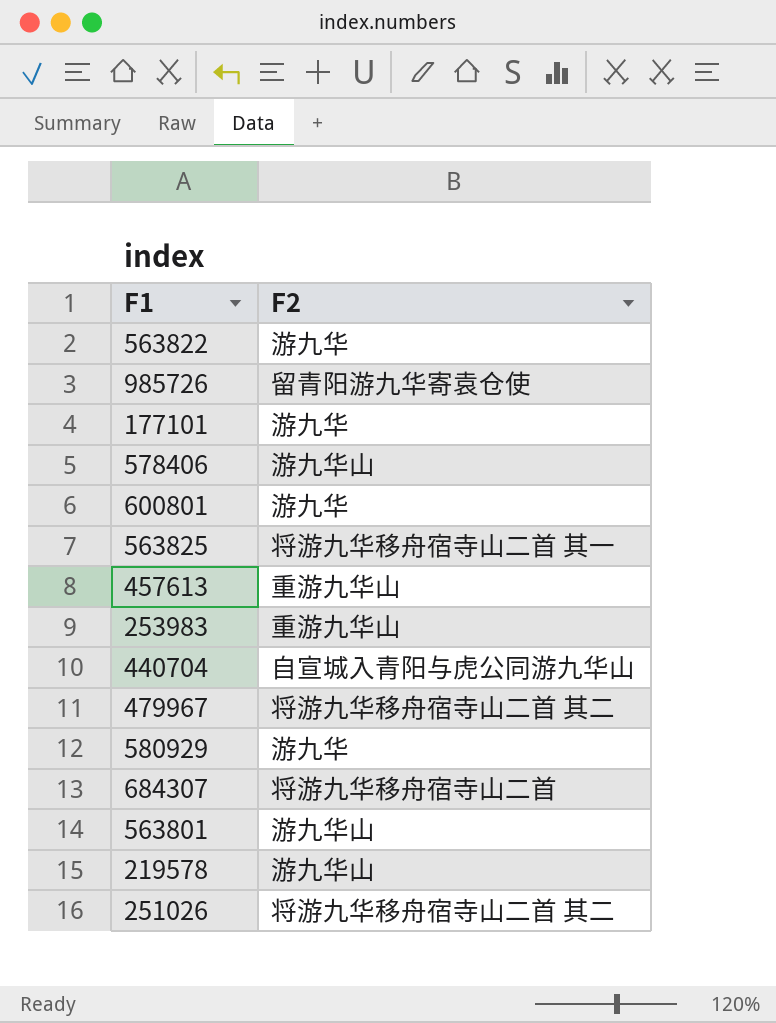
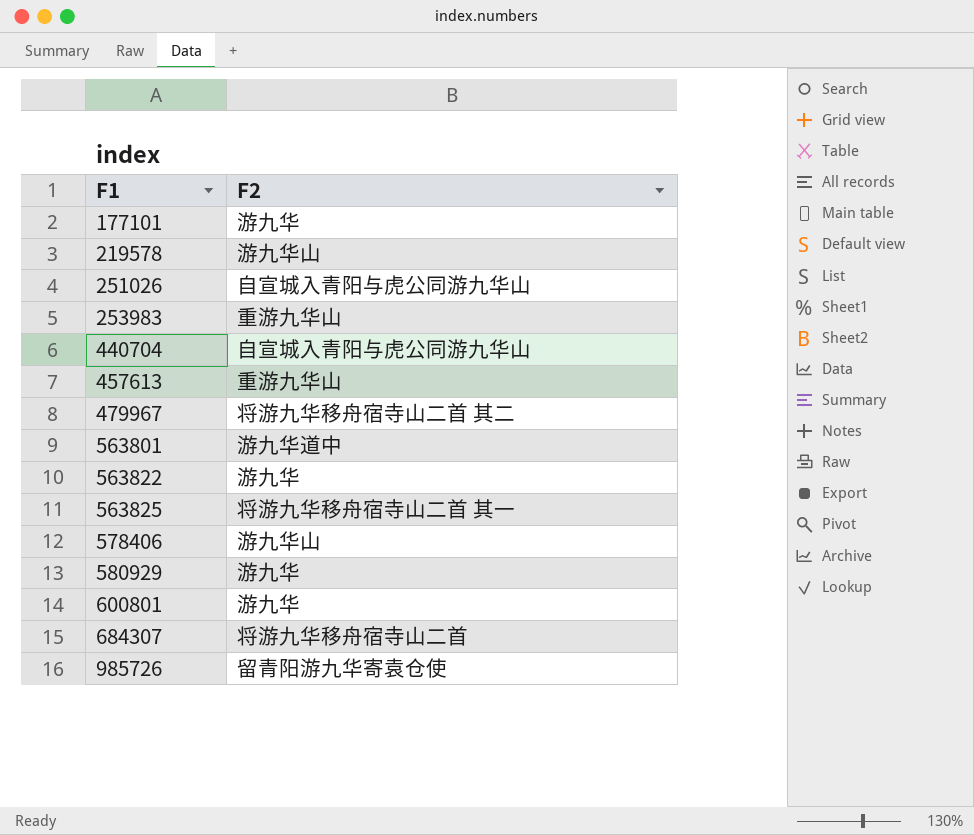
row order: none -> F1 ascending
251026 | F2: 将游九华移舟宿寺山二首 其二 -> 自宣城入青阳与虎公同游九华山
563801 | F2: 游九华山 -> 游九华道中

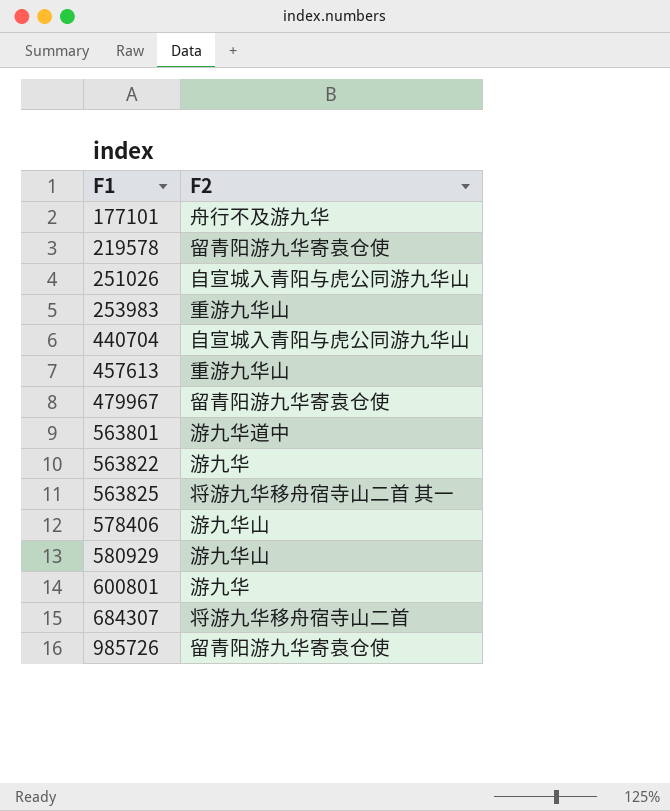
177101 | F2: 游九华 -> 舟行不及游九华
219578 | F2: 游九华山 -> 留青阳游九华寄袁仓使
479967 | F2: 将游九华移舟宿寺山二首 其二 -> 留青阳游九华寄袁仓使
580929 | F2: 游九华 -> 游九华山

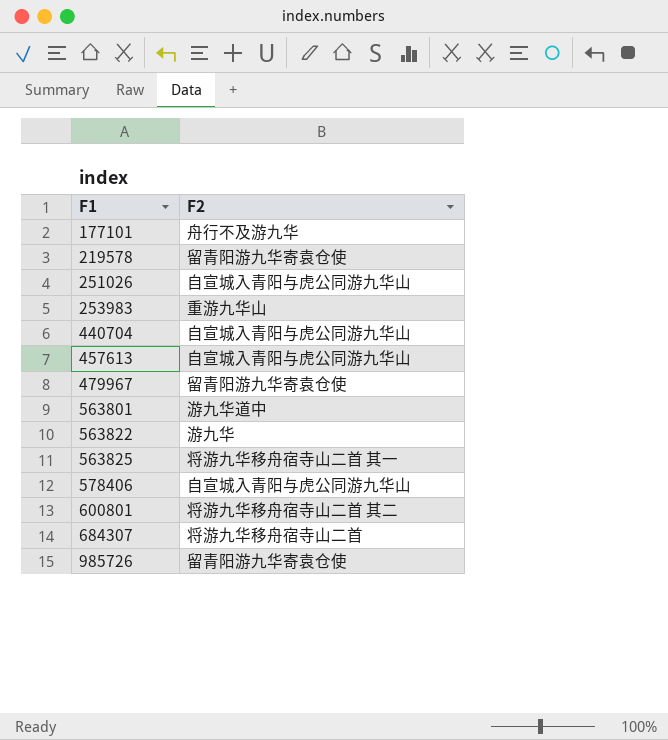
row 580929: 游九华山 -> none
457613 | F2: 重游九华山 -> 自宣城入青阳与虎公同游九华山
578406 | F2: 游九华山 -> 自宣城入青阳与虎公同游九华山
600801 | F2: 游九华 -> 将游九华移舟宿寺山二首 其二

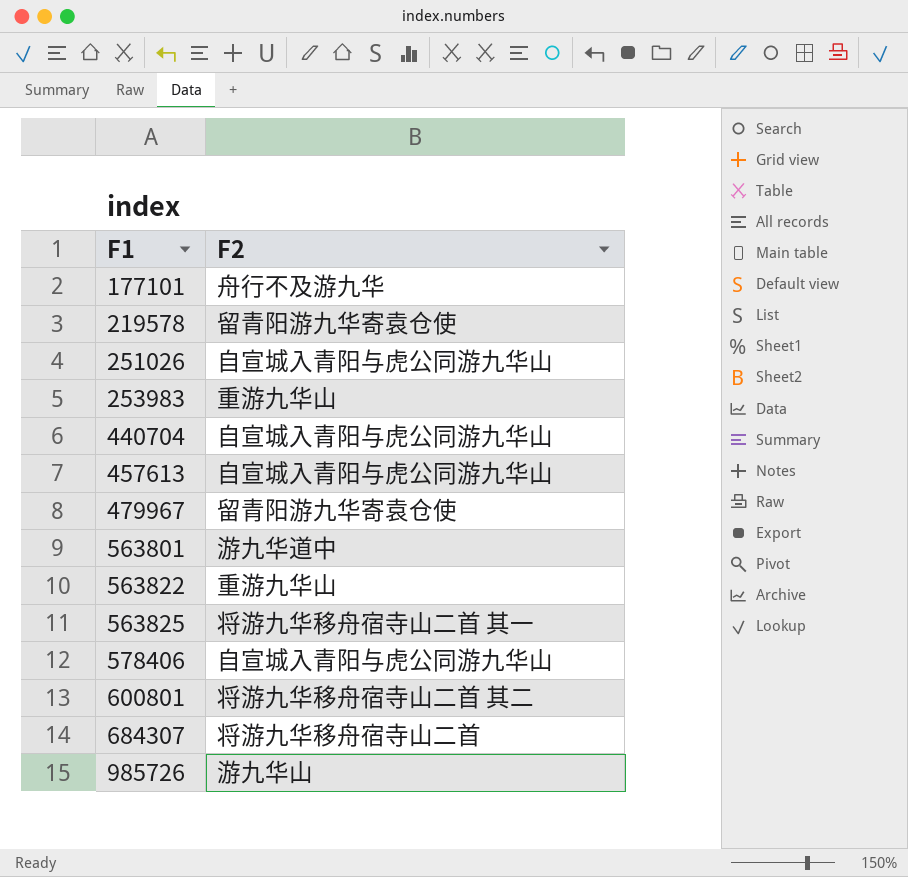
563822 | F2: 游九华 -> 重游九华山
985726 | F2: 留青阳游九华寄袁仓使 -> 游九华山

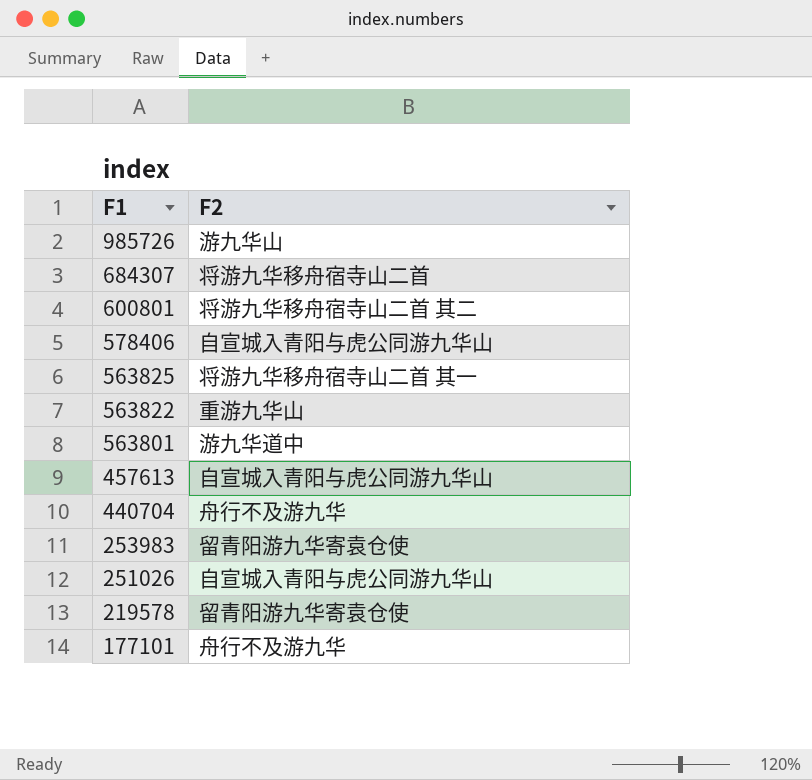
row order: F1 ascending -> F1 descending
row 479967: 留青阳游九华寄袁仓使 -> none
440704 | F2: 自宣城入青阳与虎公同游九华山 -> 舟行不及游九华
253983 | F2: 重游九华山 -> 留青阳游九华寄袁仓使

